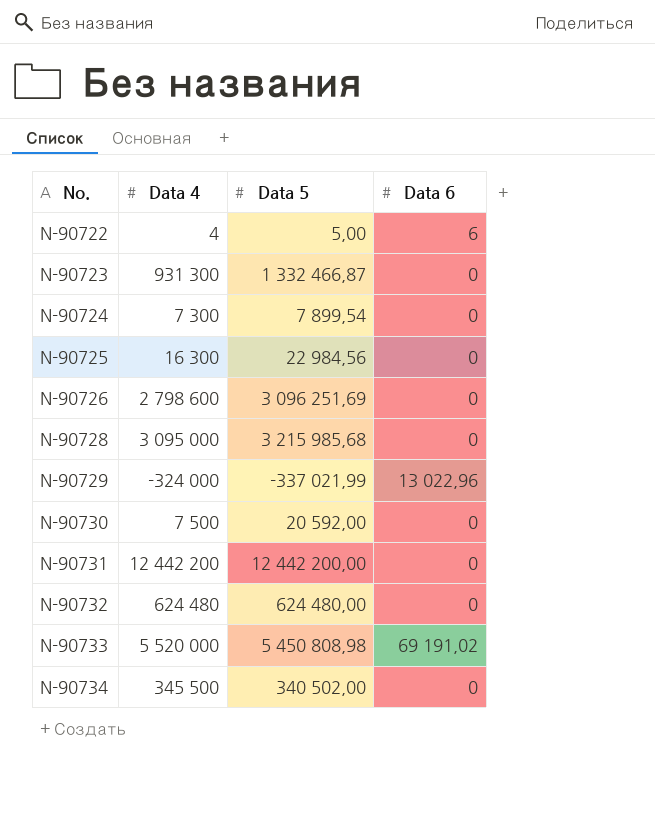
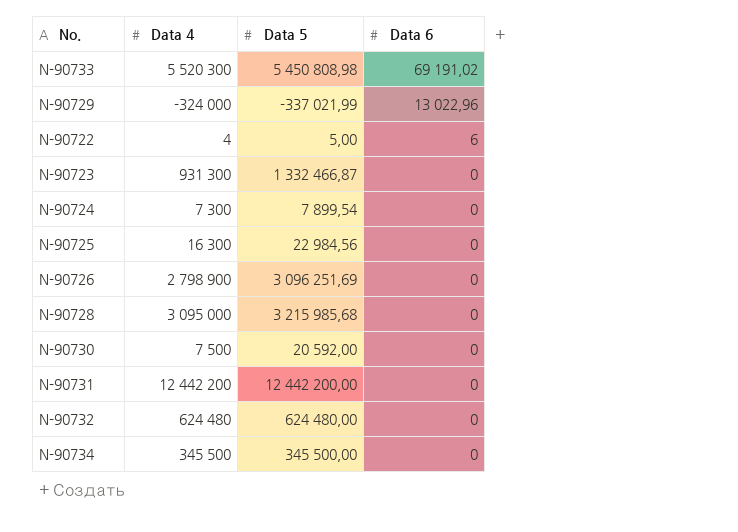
row order: No. ascending -> Data 6 descending
N-90733 | Data 4: 5 520 000 -> 5 520 300
N-90726 | Data 4: 2 798 600 -> 2 798 900
N-90734 | Data 5: 340 502,00 -> 345 500,00

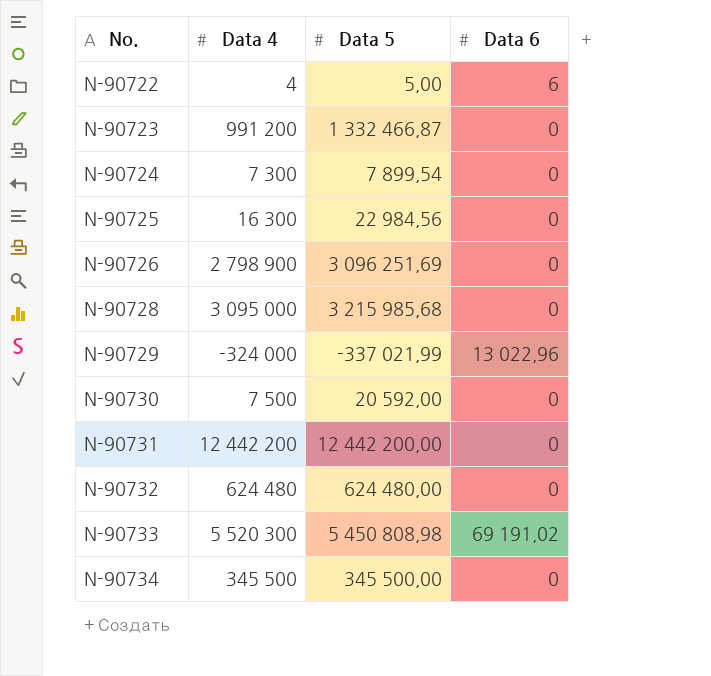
row order: Data 6 descending -> No. ascending
N-90723 | Data 4: 931 300 -> 991 200

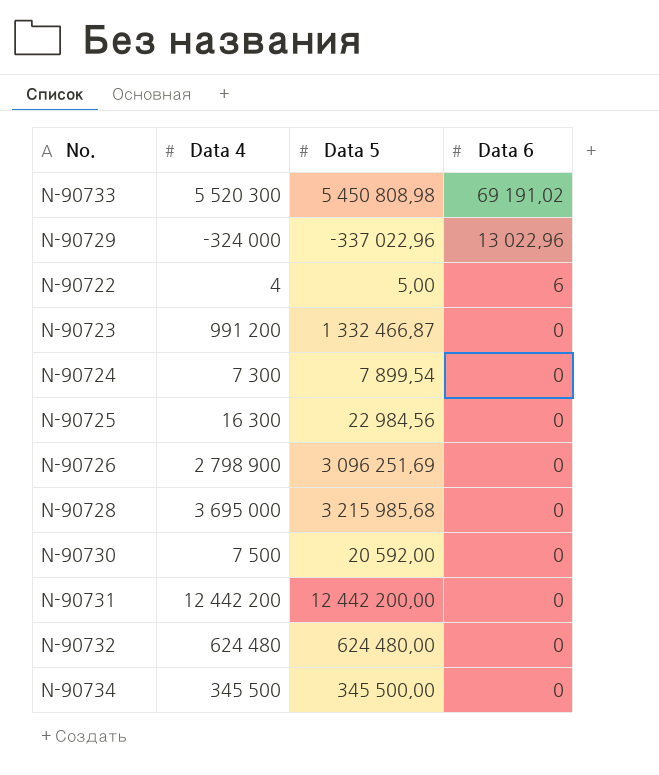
row order: No. ascending -> Data 6 descending
N-90729 | Data 5: -337 021,99 -> -337 022,96
N-90728 | Data 4: 3 095 000 -> 3 695 000

